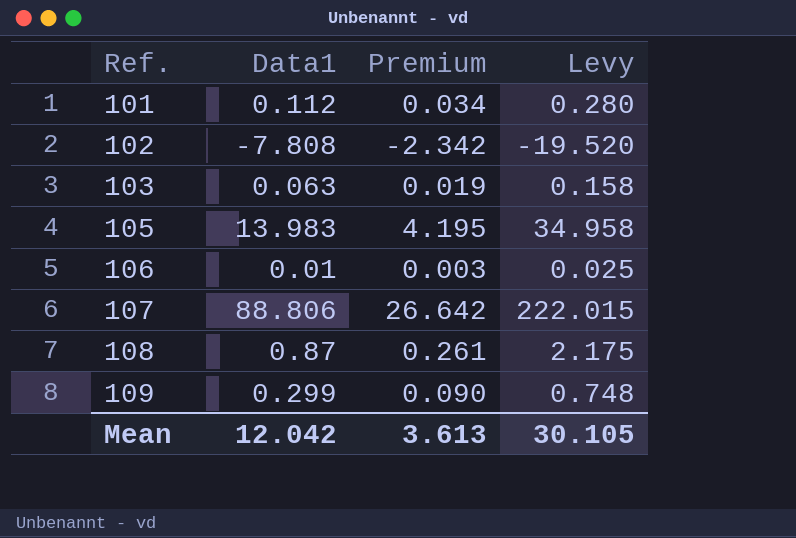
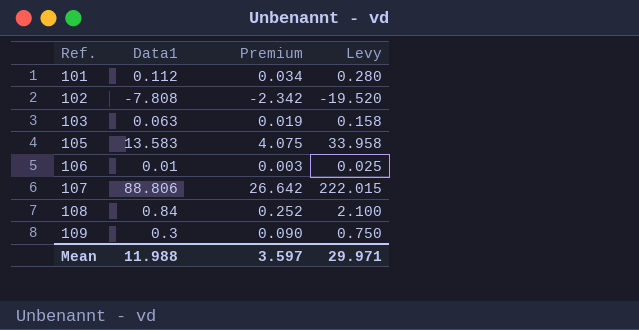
105 | Data1: 13.983 -> 13.583
105 | Premium: 4.195 -> 4.075
105 | Levy: 34.958 -> 33.958
108 | Data1: 0.87 -> 0.84
108 | Premium: 0.261 -> 0.252
108 | Levy: 2.175 -> 2.100
109 | Data1: 0.299 -> 0.3
109 | Levy: 0.748 -> 0.750
Mean | Data1: 12.042 -> 11.988
Mean | Premium: 3.613 -> 3.597
Mean | Levy: 30.105 -> 29.971

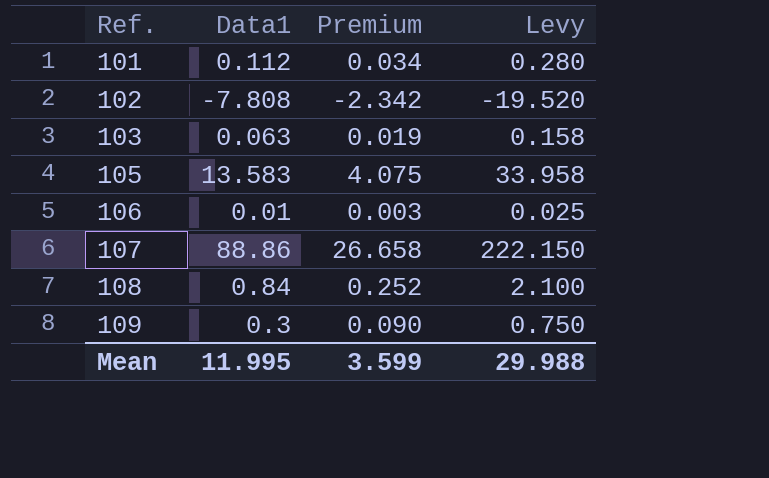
107 | Data1: 88.806 -> 88.86
107 | Premium: 26.642 -> 26.658
107 | Levy: 222.015 -> 222.150
Mean | Data1: 11.988 -> 11.995
Mean | Premium: 3.597 -> 3.599
Mean | Levy: 29.971 -> 29.988

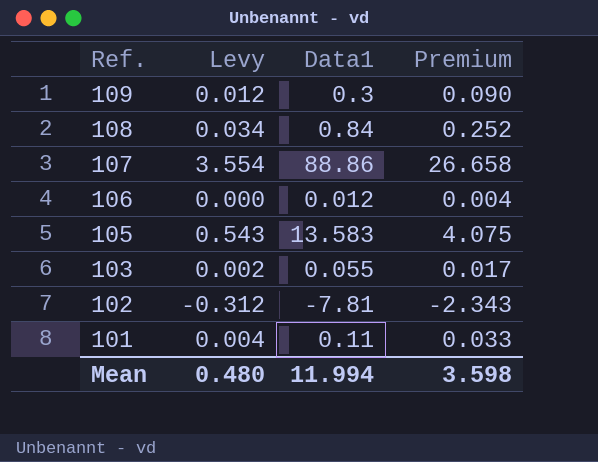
row order: Ref. ascending -> Ref. descending
column Levy | formula: [Data1] * 2.5 -> [Data1] * 0.04
column Levy | position: 4 -> 2
106 | Data1: 0.01 -> 0.012
106 | Premium: 0.003 -> 0.004
103 | Data1: 0.063 -> 0.055
103 | Premium: 0.019 -> 0.017
102 | Data1: -7.808 -> -7.81
102 | Premium: -2.342 -> -2.343
101 | Data1: 0.112 -> 0.11
101 | Premium: 0.034 -> 0.033
Mean | Levy: 29.988 -> 0.480
Mean | Data1: 11.995 -> 11.994
Mean | Premium: 3.599 -> 3.598

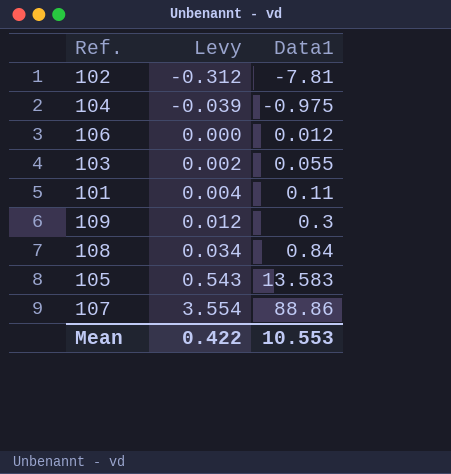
row order: Ref. descending -> Levy ascending
column Premium | formula: [Data1] * 0.3 -> none
row 104: none -> -0.039 | -0.975
Mean | Levy: 0.480 -> 0.422
Mean | Data1: 11.994 -> 10.553

